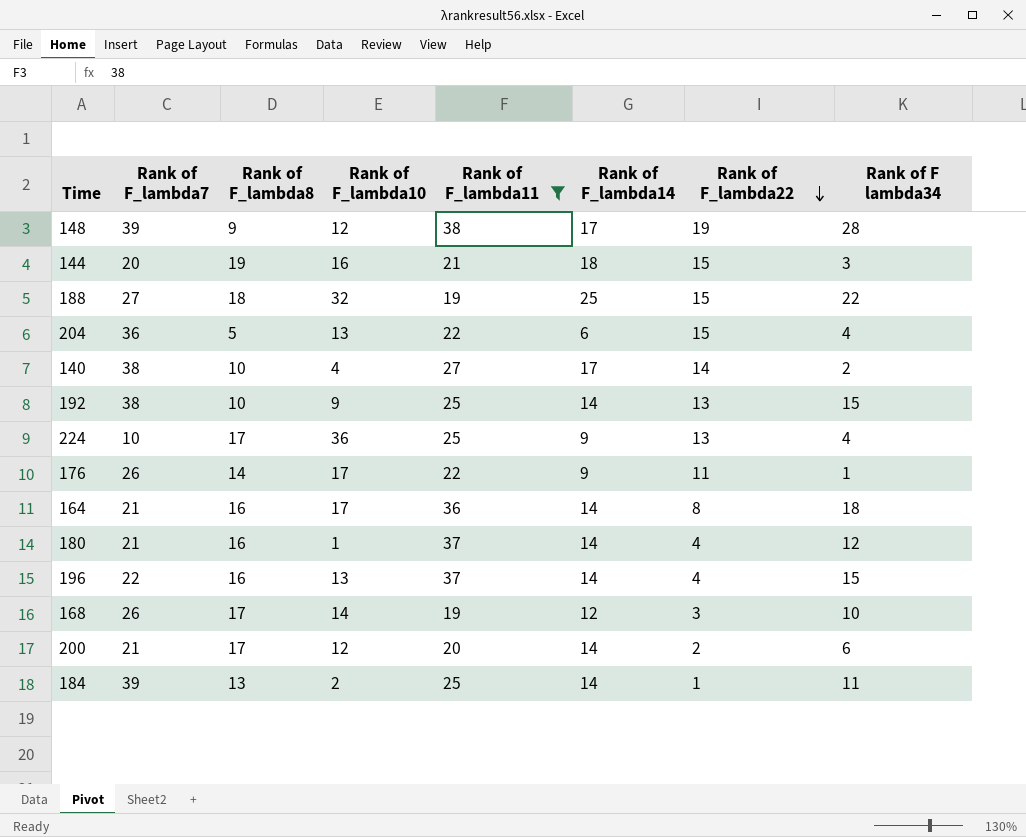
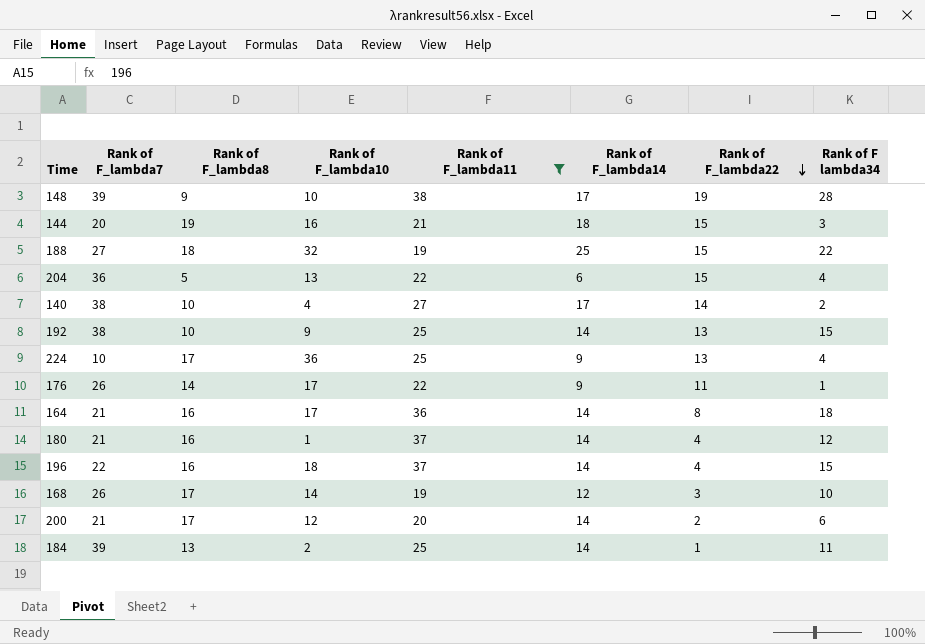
148 | Rank of F_lambda10: 12 -> 10
196 | Rank of F_lambda10: 13 -> 18

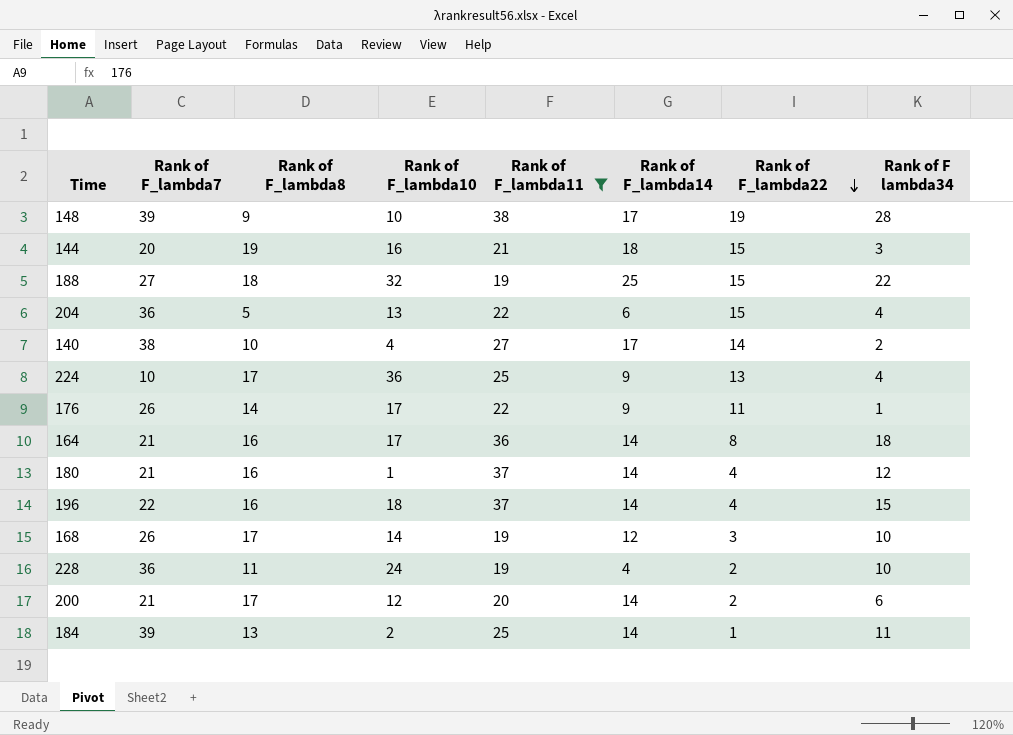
row 192: 38 | 10 | 9 | 25 | 14 | 13 | 15 -> none
row 228: none -> 36 | 11 | 24 | 19 | 4 | 2 | 10

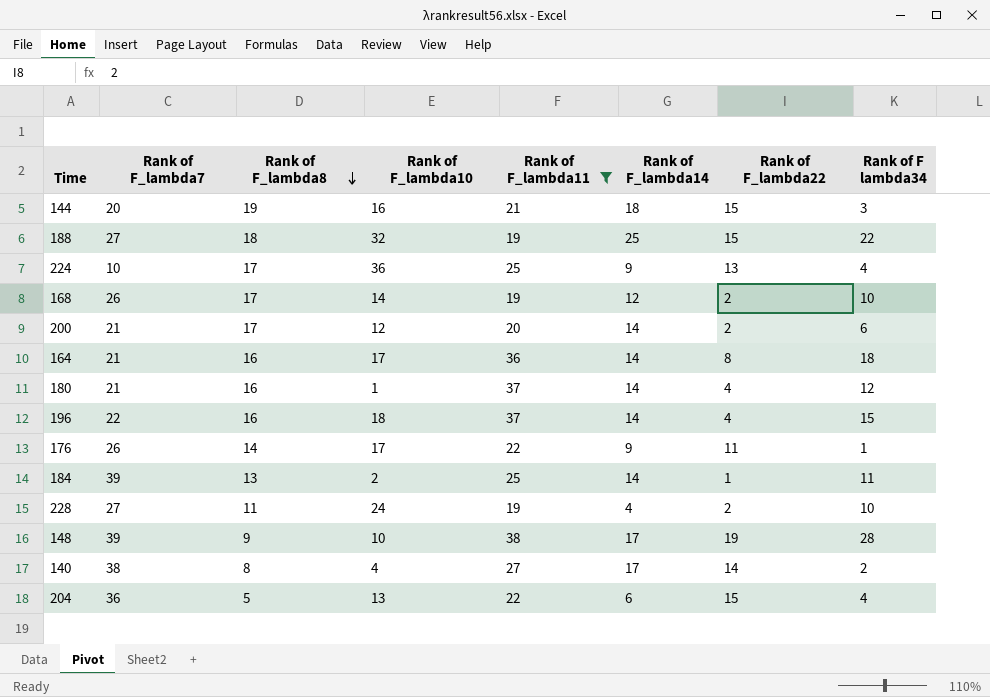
row order: Rank of F_lambda22 descending -> Rank of F_lambda8 descending
168 | Rank of F_lambda22: 3 -> 2
228 | Rank of F_lambda7: 36 -> 27
140 | Rank of F_lambda8: 10 -> 8

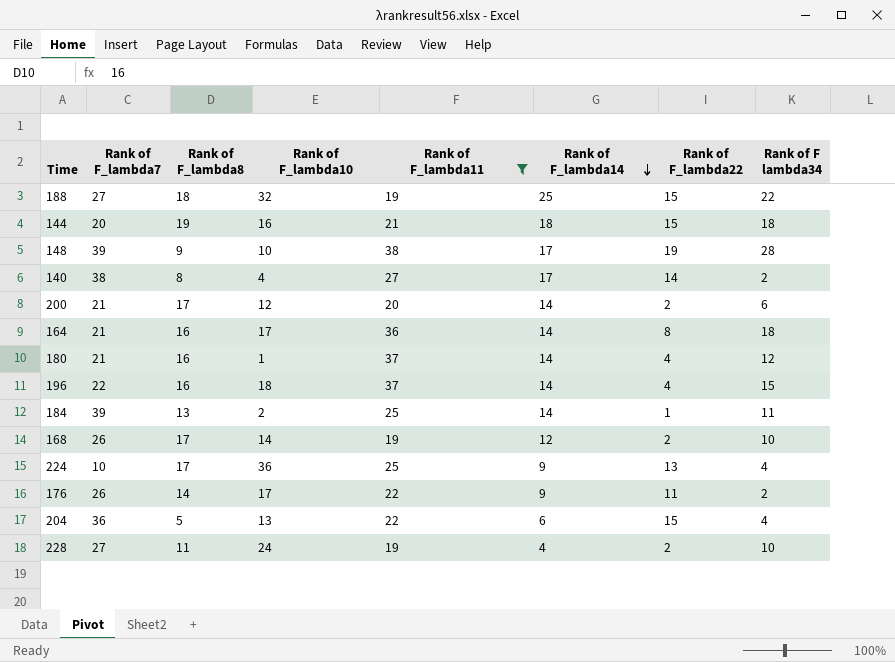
row order: Rank of F_lambda8 descending -> Rank of F_lambda14 descending
144 | Rank of F lambda34: 3 -> 18
176 | Rank of F lambda34: 1 -> 2

